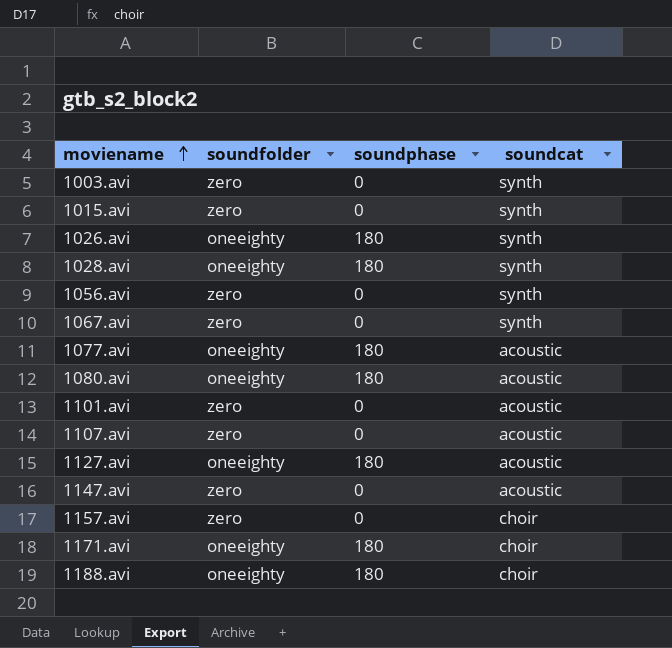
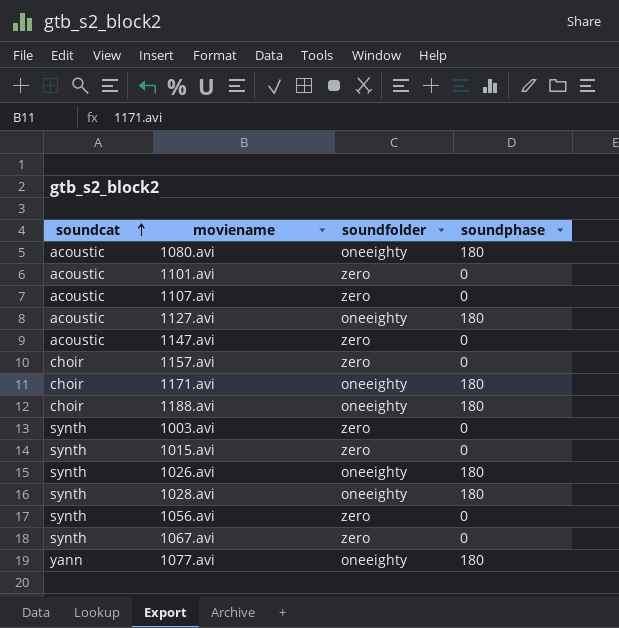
row order: moviename ascending -> soundcat ascending
column soundcat | position: 4 -> 1
1077.avi | soundcat: acoustic -> yann

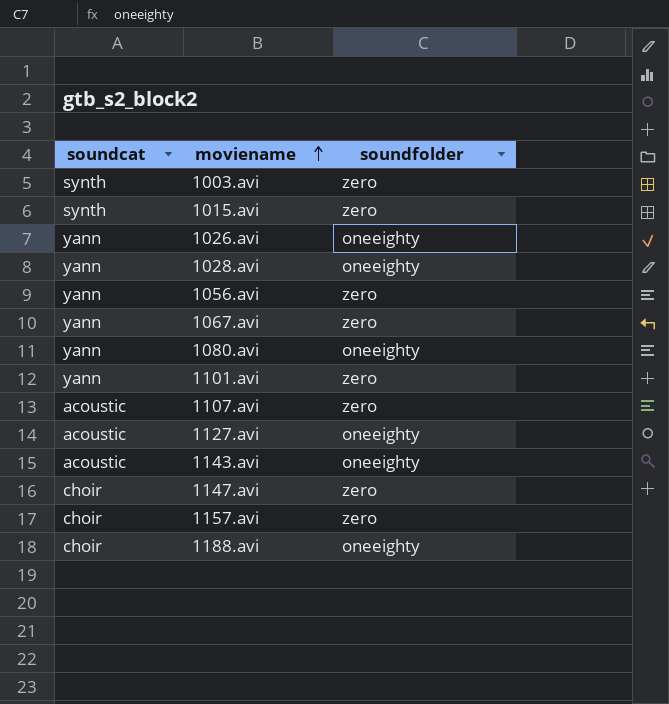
row order: soundcat ascending -> moviename ascending
column soundphase | position: 4 -> none
row 1171.avi: choir | oneeighty | 180 -> none
row 1077.avi: yann | oneeighty | 180 -> none
1026.avi | soundcat: synth -> yann
1028.avi | soundcat: synth -> yann
1056.avi | soundcat: synth -> yann
1067.avi | soundcat: synth -> yann
1080.avi | soundcat: acoustic -> yann
1101.avi | soundcat: acoustic -> yann
row 1143.avi: none -> acoustic | oneeighty
1147.avi | soundcat: acoustic -> choir

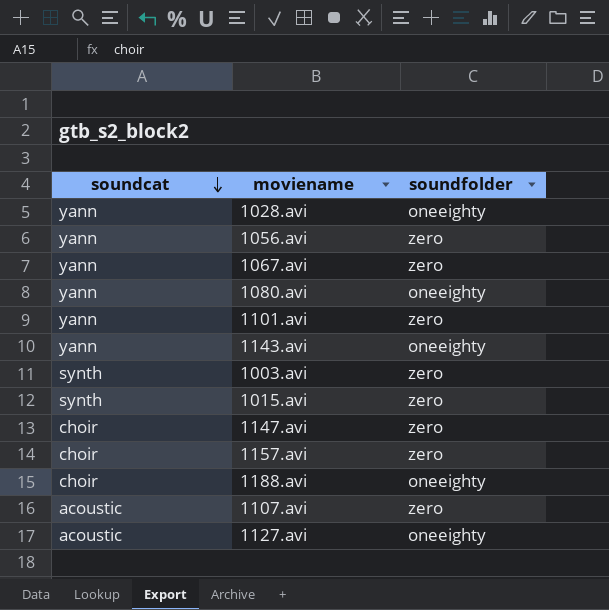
row order: moviename ascending -> soundcat descending
row 1026.avi: yann | oneeighty -> none
1143.avi | soundcat: acoustic -> yann

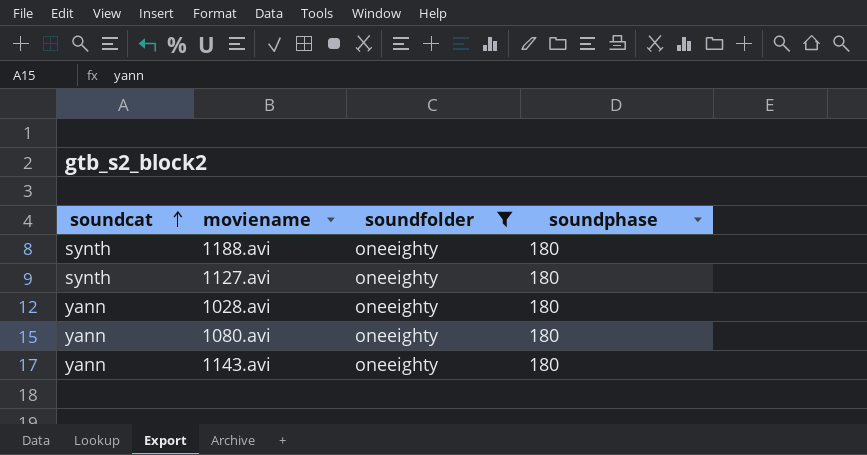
filter: none -> soundfolder = oneeighty
row order: soundcat descending -> soundcat ascending
column soundphase | position: none -> 4
1188.avi | soundcat: choir -> synth
1127.avi | soundcat: acoustic -> synth

